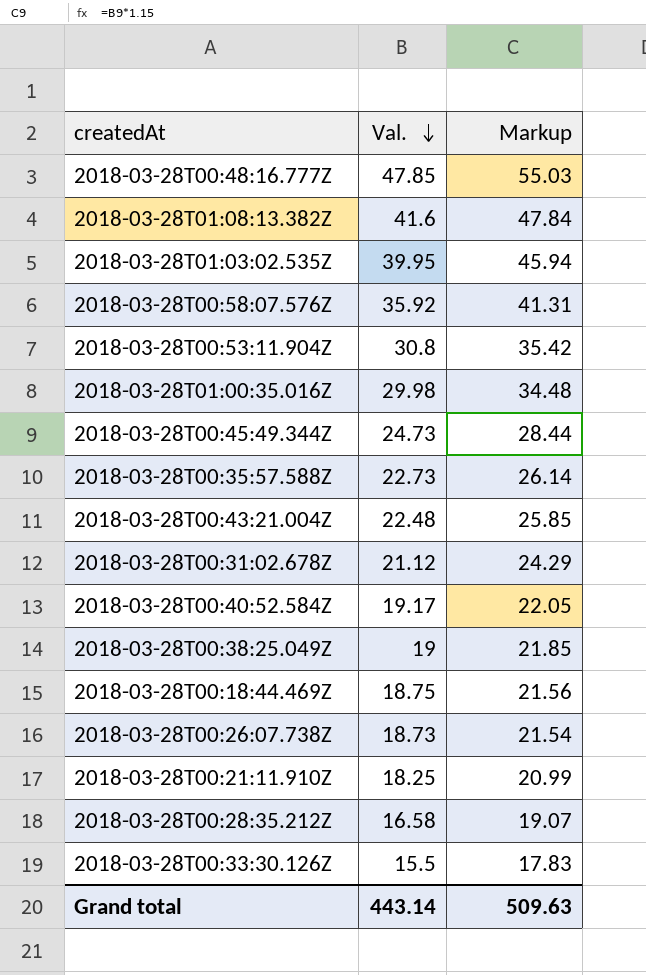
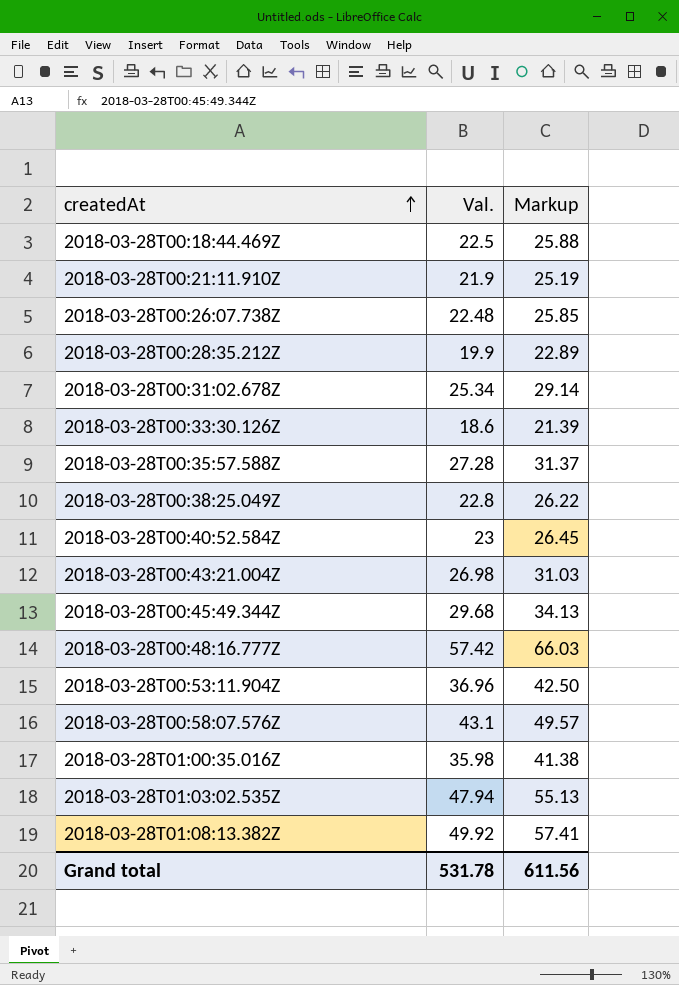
row order: Val. descending -> createdAt ascending
2018-03-28T00:18:44.469Z | Val.: 18.75 -> 22.5
2018-03-28T00:18:44.469Z | Markup: 21.56 -> 25.88
2018-03-28T00:21:11.910Z | Val.: 18.25 -> 21.9
2018-03-28T00:21:11.910Z | Markup: 20.99 -> 25.19
2018-03-28T00:26:07.738Z | Val.: 18.73 -> 22.48
2018-03-28T00:26:07.738Z | Markup: 21.54 -> 25.85
2018-03-28T00:28:35.212Z | Val.: 16.58 -> 19.9
2018-03-28T00:28:35.212Z | Markup: 19.07 -> 22.89
2018-03-28T00:31:02.678Z | Val.: 21.12 -> 25.34
2018-03-28T00:31:02.678Z | Markup: 24.29 -> 29.14
2018-03-28T00:33:30.126Z | Val.: 15.5 -> 18.6
2018-03-28T00:33:30.126Z | Markup: 17.83 -> 21.39
2018-03-28T00:35:57.588Z | Val.: 22.73 -> 27.28
2018-03-28T00:35:57.588Z | Markup: 26.14 -> 31.37
2018-03-28T00:38:25.049Z | Val.: 19 -> 22.8
2018-03-28T00:38:25.049Z | Markup: 21.85 -> 26.22
2018-03-28T00:40:52.584Z | Val.: 19.17 -> 23
2018-03-28T00:40:52.584Z | Markup: 22.05 -> 26.45
2018-03-28T00:43:21.004Z | Val.: 22.48 -> 26.98
2018-03-28T00:43:21.004Z | Markup: 25.85 -> 31.03
2018-03-28T00:45:49.344Z | Val.: 24.73 -> 29.68
2018-03-28T00:45:49.344Z | Markup: 28.44 -> 34.13
2018-03-28T00:48:16.777Z | Val.: 47.85 -> 57.42
2018-03-28T00:48:16.777Z | Markup: 55.03 -> 66.03
2018-03-28T00:53:11.904Z | Val.: 30.8 -> 36.96
2018-03-28T00:53:11.904Z | Markup: 35.42 -> 42.50
2018-03-28T00:58:07.576Z | Val.: 35.92 -> 43.1
2018-03-28T00:58:07.576Z | Markup: 41.31 -> 49.57
2018-03-28T01:00:35.016Z | Val.: 29.98 -> 35.98
2018-03-28T01:00:35.016Z | Markup: 34.48 -> 41.38
2018-03-28T01:03:02.535Z | Val.: 39.95 -> 47.94
2018-03-28T01:03:02.535Z | Markup: 45.94 -> 55.13
2018-03-28T01:08:13.382Z | Val.: 41.6 -> 49.92
2018-03-28T01:08:13.382Z | Markup: 47.84 -> 57.41
Grand total | Val.: 443.14 -> 531.78
Grand total | Markup: 509.63 -> 611.56

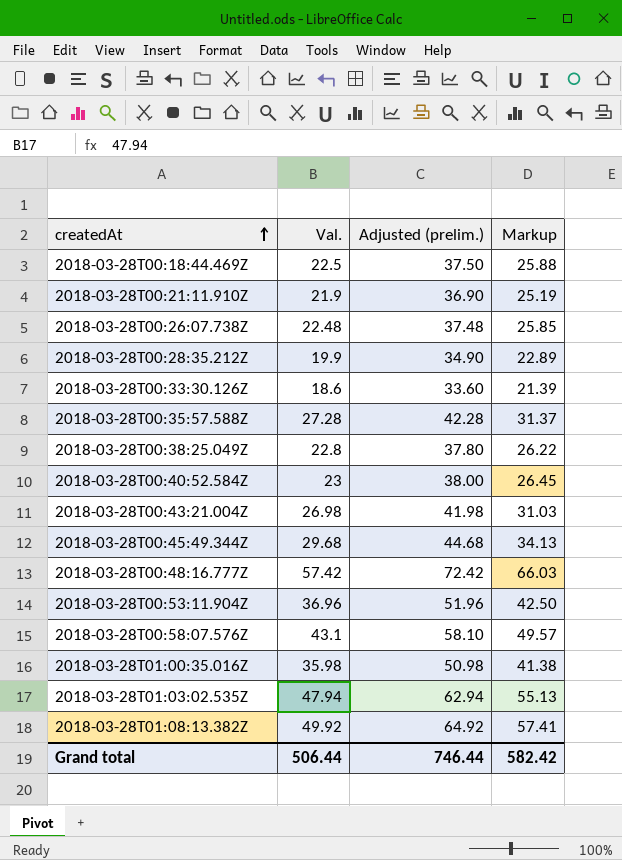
column Adjusted (prelim.) | formula: none -> [Val.] + 15
row 2018-03-28T00:31:02.678Z: 25.34 | 29.14 -> none
Grand total | Val.: 531.78 -> 506.44
Grand total | Markup: 611.56 -> 582.42

